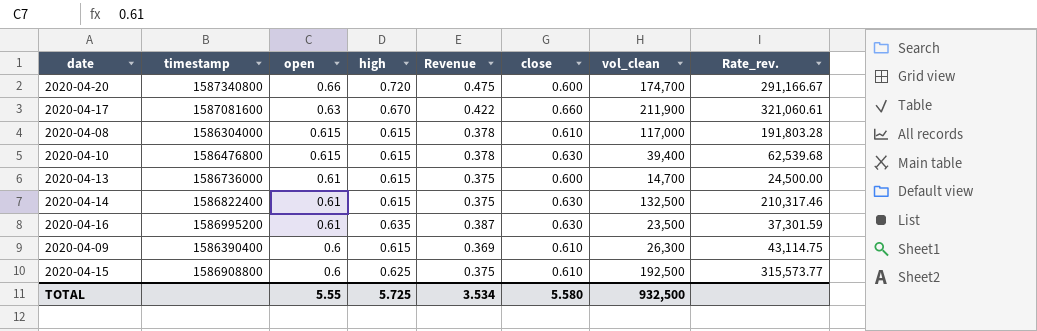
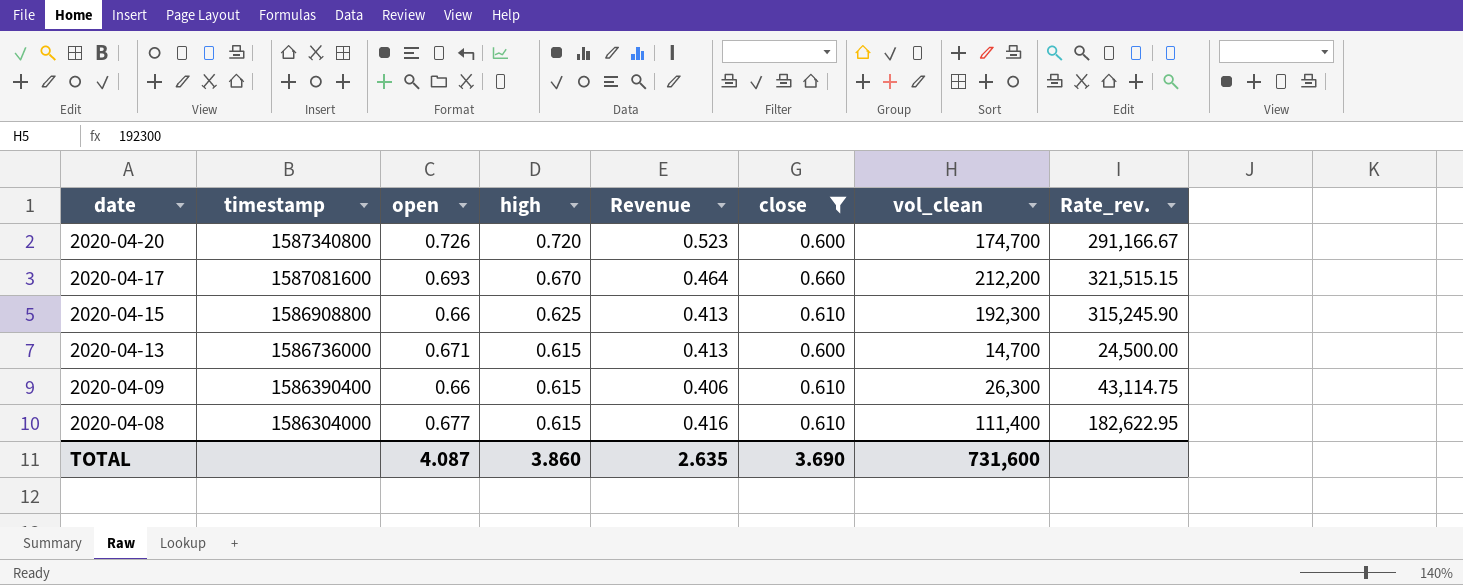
filter: none -> close != 0.630
row order: open descending -> date descending
2020-04-20 | open: 0.66 -> 0.726
2020-04-20 | Revenue: 0.475 -> 0.523
2020-04-17 | open: 0.63 -> 0.693
2020-04-17 | Revenue: 0.422 -> 0.464
2020-04-17 | vol_clean: 211,900 -> 212,200
2020-04-17 | Rate_rev.: 321,060.61 -> 321,515.15
2020-04-15 | open: 0.6 -> 0.66
2020-04-15 | Revenue: 0.375 -> 0.413
2020-04-15 | vol_clean: 192,500 -> 192,300
2020-04-15 | Rate_rev.: 315,573.77 -> 315,245.90
2020-04-13 | open: 0.61 -> 0.671
2020-04-13 | Revenue: 0.375 -> 0.413
2020-04-09 | open: 0.6 -> 0.66
2020-04-09 | Revenue: 0.369 -> 0.406
2020-04-08 | open: 0.615 -> 0.677
2020-04-08 | Revenue: 0.378 -> 0.416
2020-04-08 | vol_clean: 117,000 -> 111,400
2020-04-08 | Rate_rev.: 191,803.28 -> 182,622.95
TOTAL | open: 5.55 -> 4.087
TOTAL | high: 5.725 -> 3.860
TOTAL | Revenue: 3.534 -> 2.635
TOTAL | close: 5.580 -> 3.690
TOTAL | vol_clean: 932,500 -> 731,600

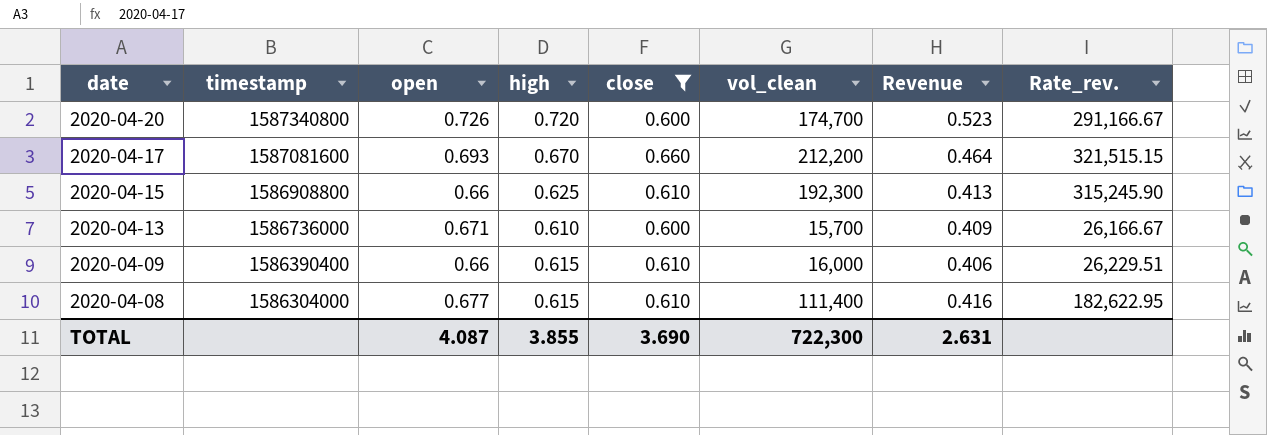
column Revenue | position: 5 -> 7
2020-04-13 | high: 0.615 -> 0.610
2020-04-13 | vol_clean: 14,700 -> 15,700
2020-04-13 | Revenue: 0.413 -> 0.409
2020-04-13 | Rate_rev.: 24,500.00 -> 26,166.67
2020-04-09 | vol_clean: 26,300 -> 16,000
2020-04-09 | Rate_rev.: 43,114.75 -> 26,229.51
TOTAL | high: 3.860 -> 3.855
TOTAL | vol_clean: 731,600 -> 722,300
TOTAL | Revenue: 2.635 -> 2.631

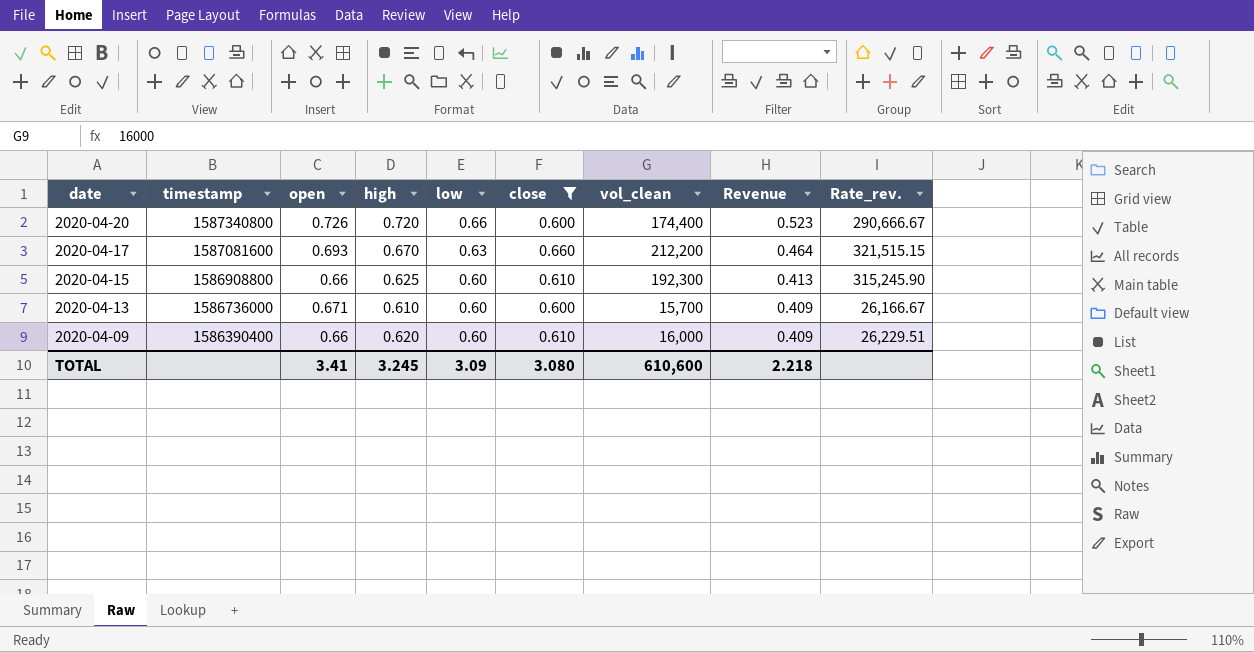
column low | position: none -> 5
row 2020-04-08: 1586304000 | 0.677 | 0.615 | 0.610 | 111,400 | 0.416 | 182,622.95 -> none
2020-04-20 | vol_clean: 174,700 -> 174,400
2020-04-20 | Rate_rev.: 291,166.67 -> 290,666.67
2020-04-09 | high: 0.615 -> 0.620
2020-04-09 | Revenue: 0.406 -> 0.409
TOTAL | open: 4.087 -> 3.41
TOTAL | high: 3.855 -> 3.245
TOTAL | close: 3.690 -> 3.080
TOTAL | vol_clean: 722,300 -> 610,600
TOTAL | Revenue: 2.631 -> 2.218

